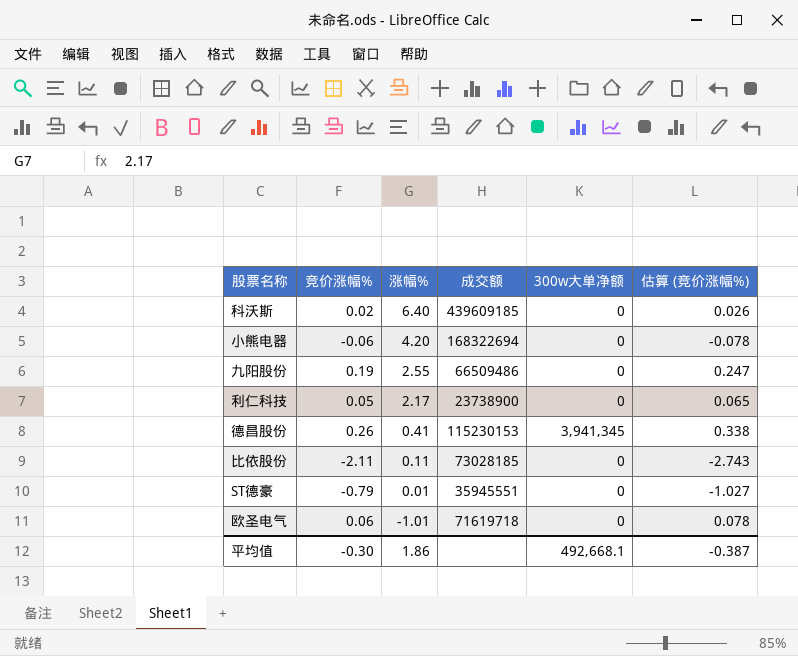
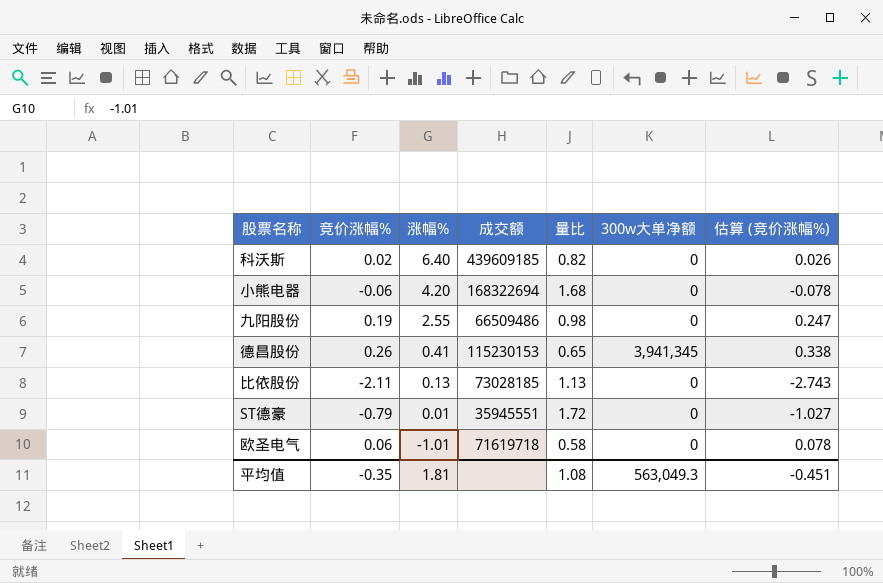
column 量比 | position: none -> 5
row 利仁科技: 0.05 | 2.17 | 23738900 | 0 | 0.065 -> none
比依股份 | 涨幅%: 0.11 -> 0.13
平均值 | 竞价涨幅%: -0.30 -> -0.35
平均值 | 涨幅%: 1.86 -> 1.81
平均值 | 300w大单净额: 492,668.1 -> 563,049.3
平均值 | 估算 (竞价涨幅%): -0.387 -> -0.451

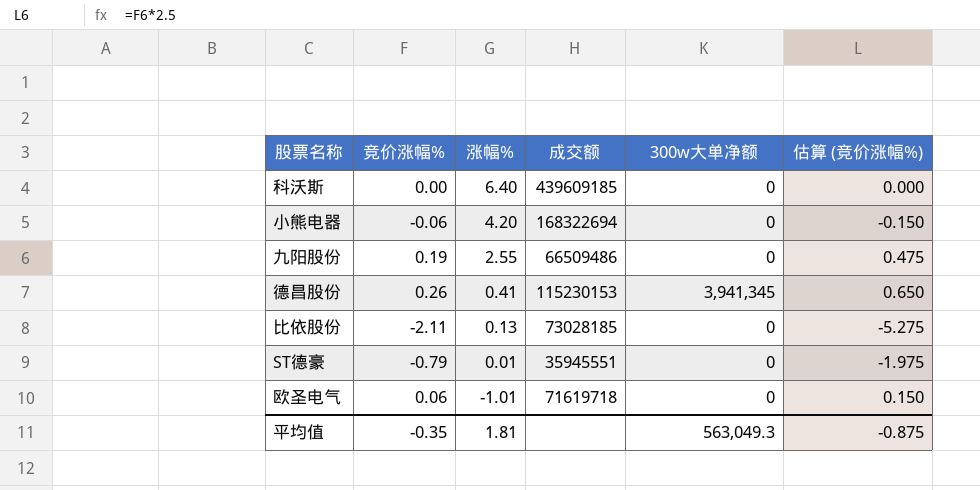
column 量比 | position: 5 -> none
column 估算 (竞价涨幅%) | formula: [竞价涨幅%] * 1.3 -> [竞价涨幅%] * 2.5
科沃斯 | 竞价涨幅%: 0.02 -> 0.00
平均值 | 估算 (竞价涨幅%): -0.451 -> -0.875

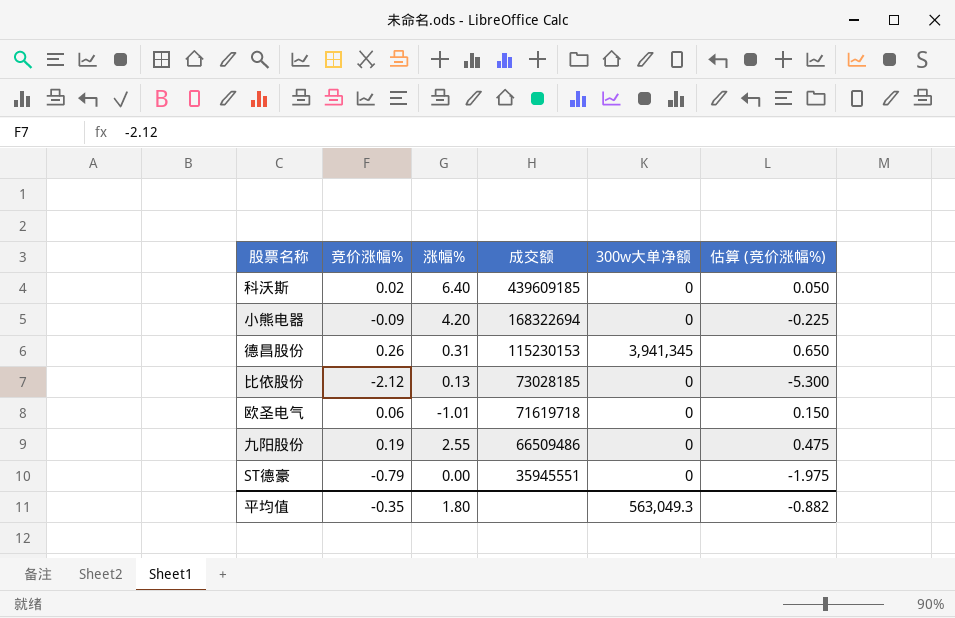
row order: 涨幅% descending -> 成交额 descending
科沃斯 | 竞价涨幅%: 0.00 -> 0.02
科沃斯 | 估算 (竞价涨幅%): 0.000 -> 0.050
小熊电器 | 竞价涨幅%: -0.06 -> -0.09
小熊电器 | 估算 (竞价涨幅%): -0.150 -> -0.225
德昌股份 | 涨幅%: 0.41 -> 0.31
比依股份 | 竞价涨幅%: -2.11 -> -2.12
比依股份 | 估算 (竞价涨幅%): -5.275 -> -5.300
ST德豪 | 涨幅%: 0.01 -> 0.00
平均值 | 涨幅%: 1.81 -> 1.80
平均值 | 估算 (竞价涨幅%): -0.875 -> -0.882

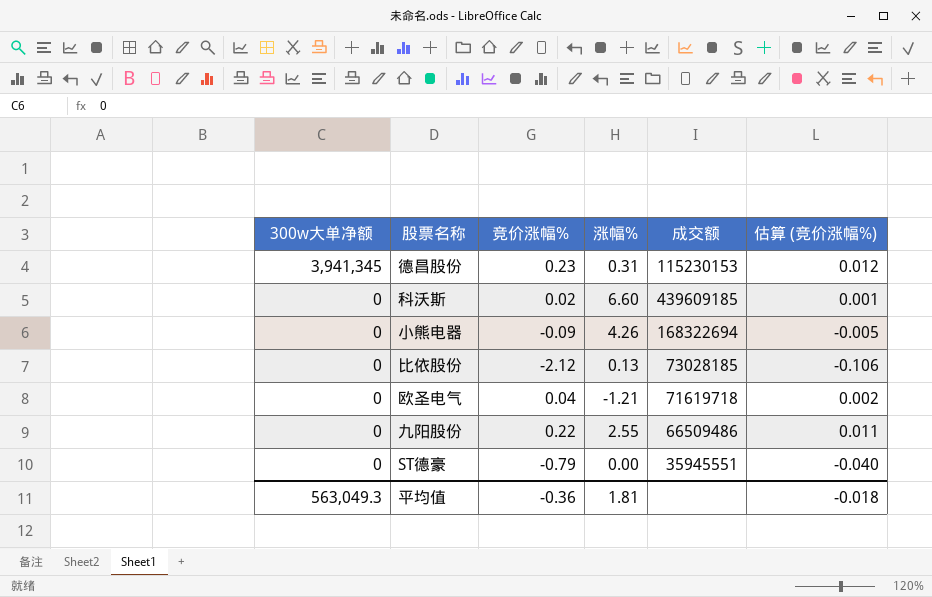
row order: 成交额 descending -> 300w大单净额 descending
column 300w大单净额 | position: 5 -> 1
column 估算 (竞价涨幅%) | formula: [竞价涨幅%] * 2.5 -> [竞价涨幅%] * 0.05
德昌股份 | 竞价涨幅%: 0.26 -> 0.23
科沃斯 | 涨幅%: 6.40 -> 6.60
小熊电器 | 涨幅%: 4.20 -> 4.26
欧圣电气 | 竞价涨幅%: 0.06 -> 0.04
欧圣电气 | 涨幅%: -1.01 -> -1.21
九阳股份 | 竞价涨幅%: 0.19 -> 0.22
平均值 | 竞价涨幅%: -0.35 -> -0.36
平均值 | 涨幅%: 1.80 -> 1.81
平均值 | 估算 (竞价涨幅%): -0.882 -> -0.018

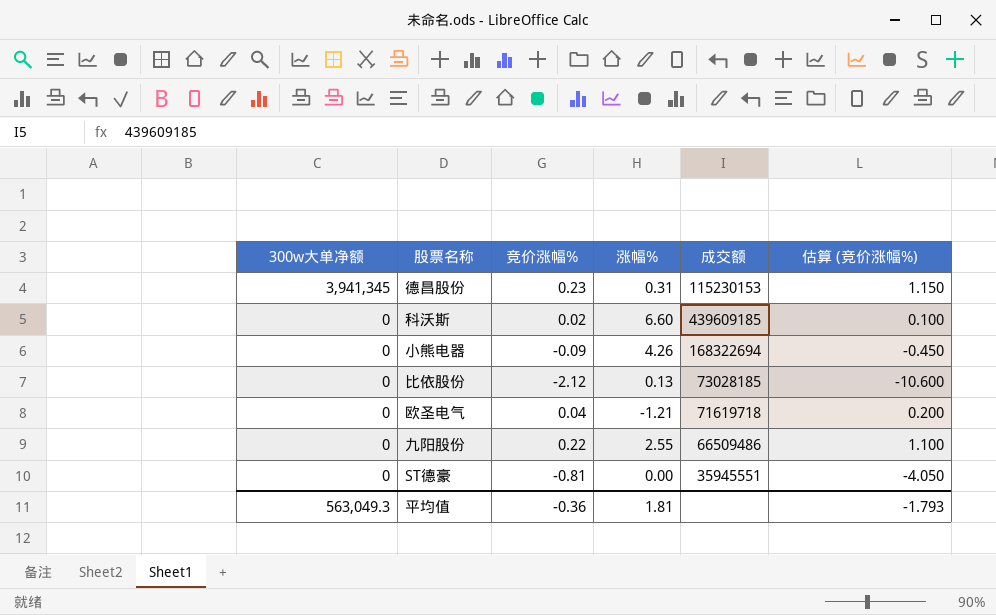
column 估算 (竞价涨幅%) | formula: [竞价涨幅%] * 0.05 -> [竞价涨幅%] * 5
ST德豪 | 竞价涨幅%: -0.79 -> -0.81
平均值 | 估算 (竞价涨幅%): -0.018 -> -1.793

